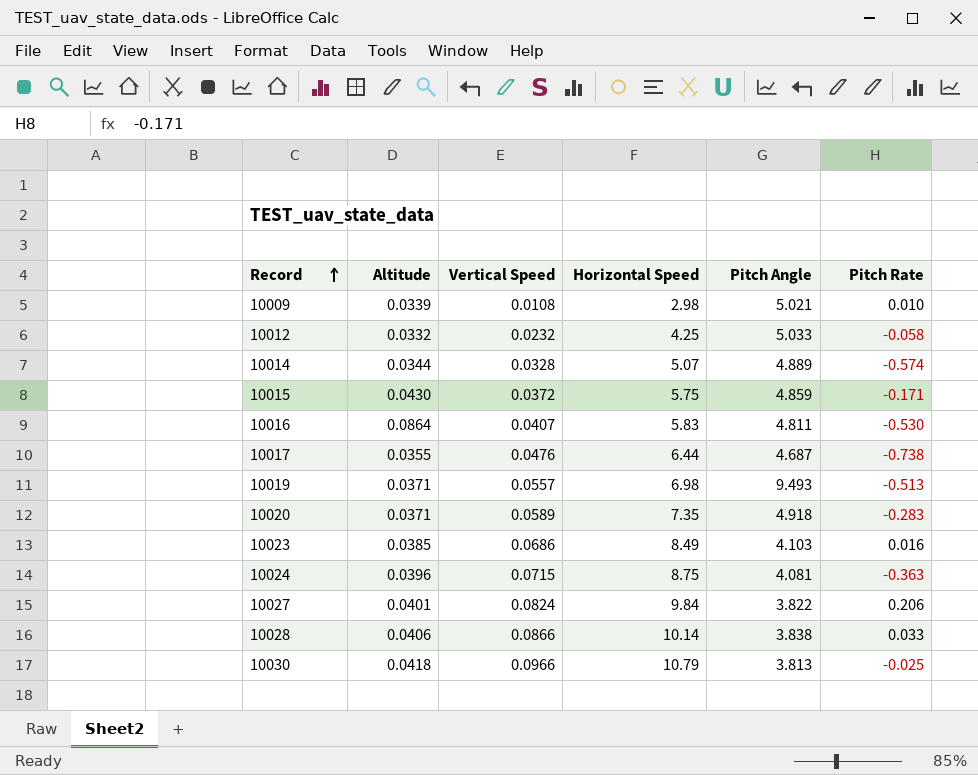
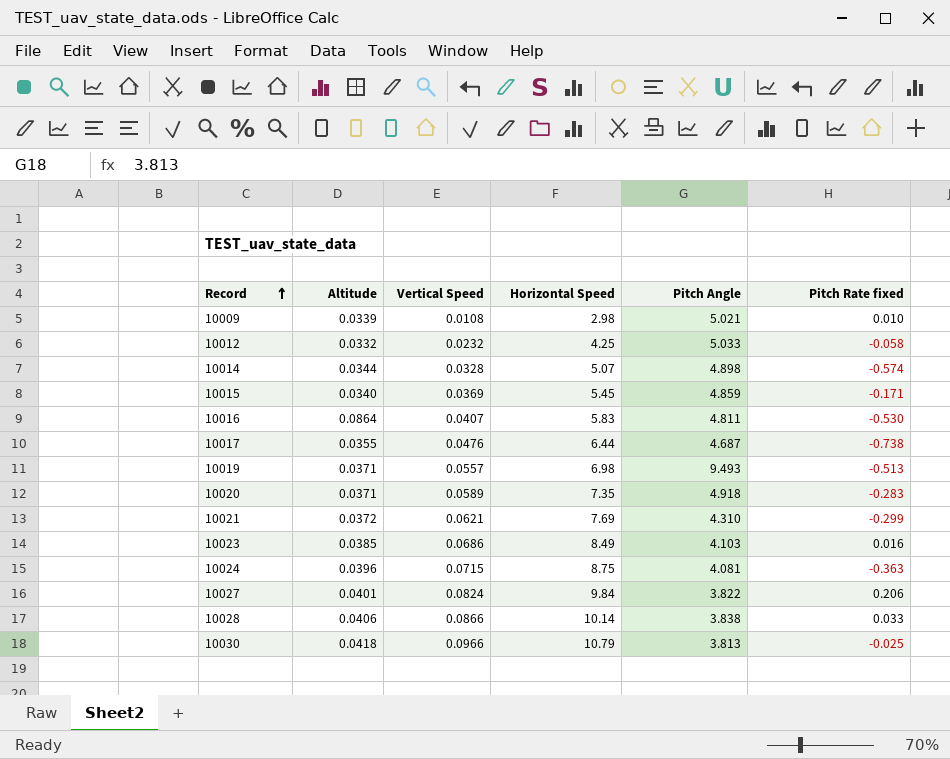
column name: Pitch Rate -> Pitch Rate fixed
10014 | Pitch Angle: 4.889 -> 4.898
10015 | Altitude: 0.0430 -> 0.0340
10015 | Vertical Speed: 0.0372 -> 0.0369
10015 | Horizontal Speed: 5.75 -> 5.45
row 10021: none -> 0.0372 | 0.0621 | 7.69 | 4.310 | -0.299

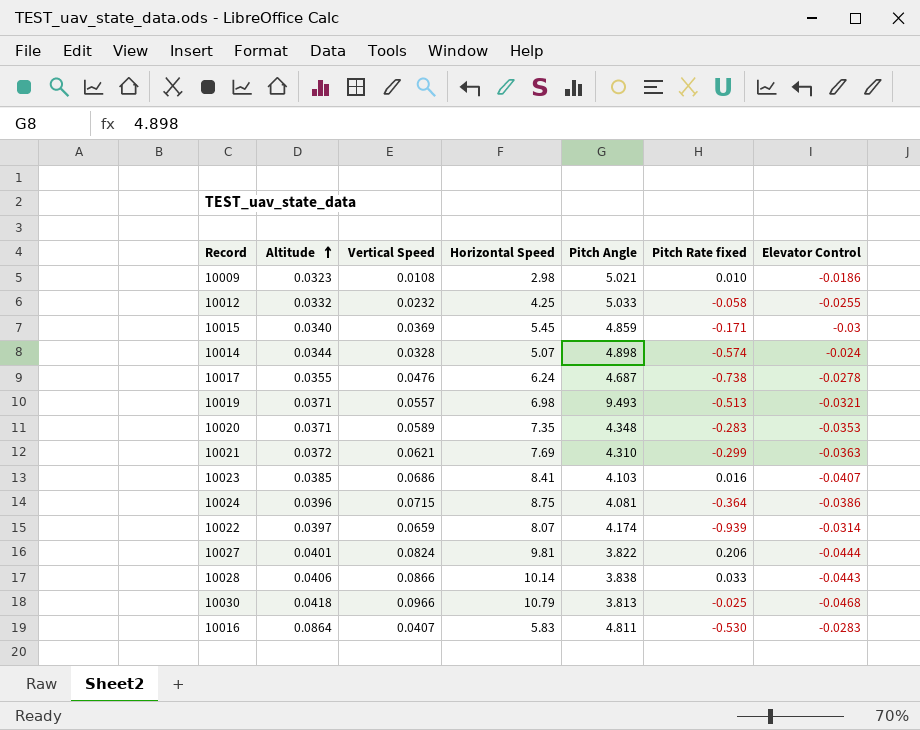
row order: Record ascending -> Altitude ascending
column Elevator Control | position: none -> 7
10009 | Altitude: 0.0339 -> 0.0323
10017 | Horizontal Speed: 6.44 -> 6.24
10020 | Pitch Angle: 4.918 -> 4.348
10023 | Horizontal Speed: 8.49 -> 8.41
10024 | Pitch Rate fixed: -0.363 -> -0.364
row 10022: none -> 0.0397 | 0.0659 | 8.07 | 4.174 | -0.939 | -0.0314
10027 | Horizontal Speed: 9.84 -> 9.81

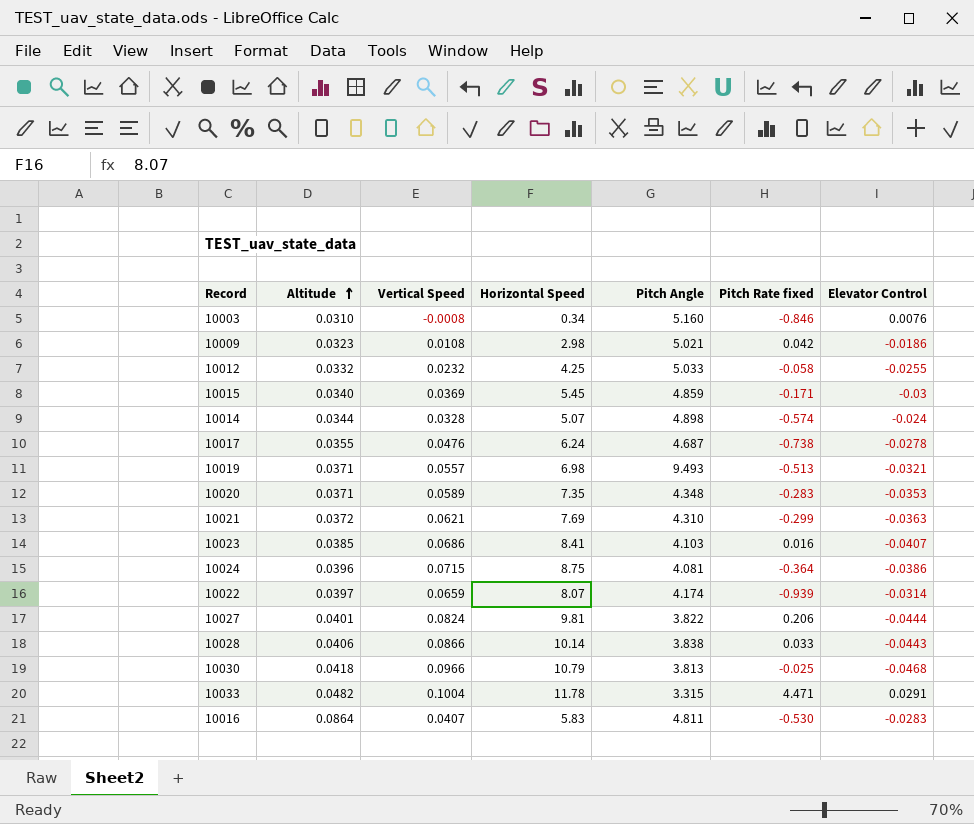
row 10003: none -> 0.0310 | -0.0008 | 0.34 | 5.160 | -0.846 | 0.0076
10009 | Pitch Rate fixed: 0.010 -> 0.042
row 10033: none -> 0.0482 | 0.1004 | 11.78 | 3.315 | 4.471 | 0.0291

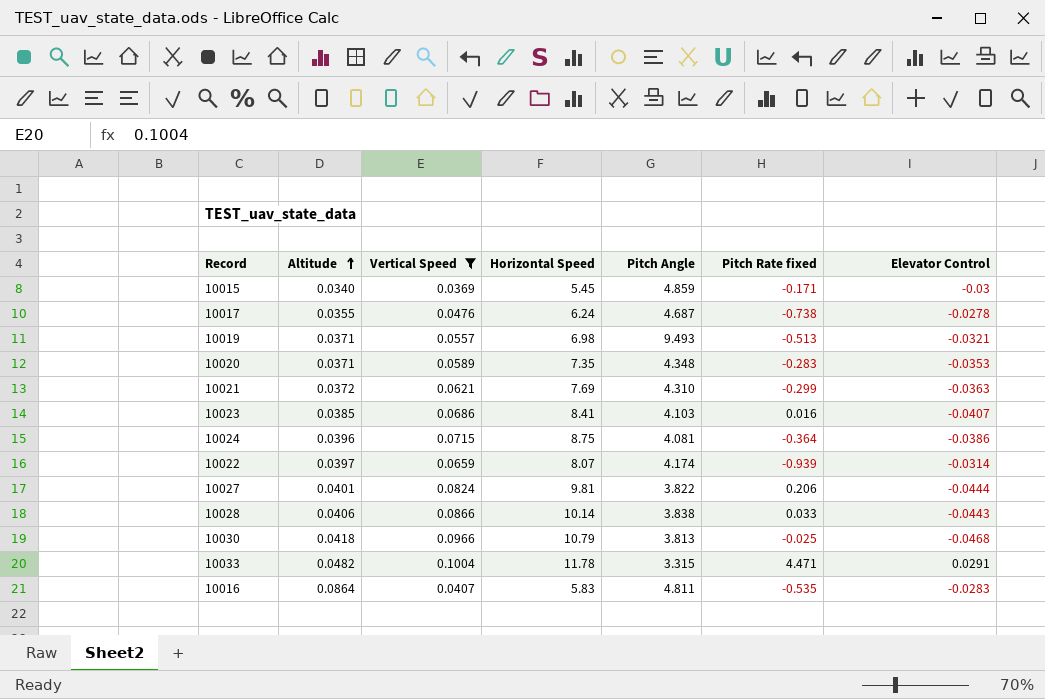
filter: none -> Vertical Speed >= 0.0369
10016 | Pitch Rate fixed: -0.530 -> -0.535

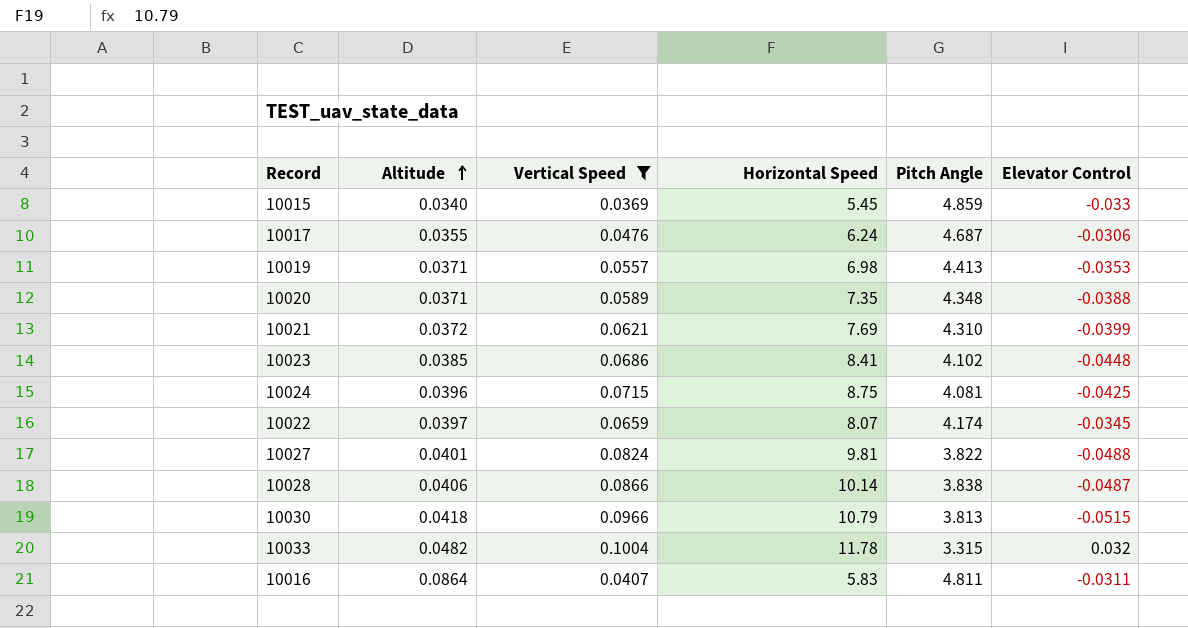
column Pitch Rate fixed | position: 6 -> none
10015 | Elevator Control: -0.03 -> -0.033
10017 | Elevator Control: -0.0278 -> -0.0306
10019 | Pitch Angle: 9.493 -> 4.413
10019 | Elevator Control: -0.0321 -> -0.0353
10020 | Elevator Control: -0.0353 -> -0.0388
10021 | Elevator Control: -0.0363 -> -0.0399
10023 | Pitch Angle: 4.103 -> 4.102
10023 | Elevator Control: -0.0407 -> -0.0448
10024 | Elevator Control: -0.0386 -> -0.0425
10022 | Elevator Control: -0.0314 -> -0.0345
10027 | Elevator Control: -0.0444 -> -0.0488
10028 | Elevator Control: -0.0443 -> -0.0487
10030 | Elevator Control: -0.0468 -> -0.0515
10033 | Elevator Control: 0.0291 -> 0.032
10016 | Elevator Control: -0.0283 -> -0.0311

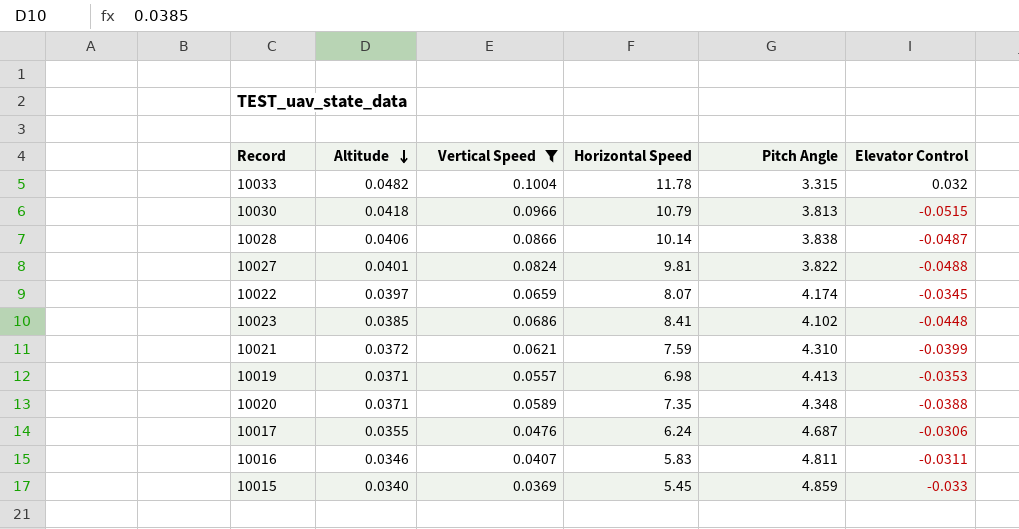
row order: Altitude ascending -> Altitude descending
row 10024: 0.0396 | 0.0715 | 8.75 | 4.081 | -0.0425 -> none
10021 | Horizontal Speed: 7.69 -> 7.59
10016 | Altitude: 0.0864 -> 0.0346

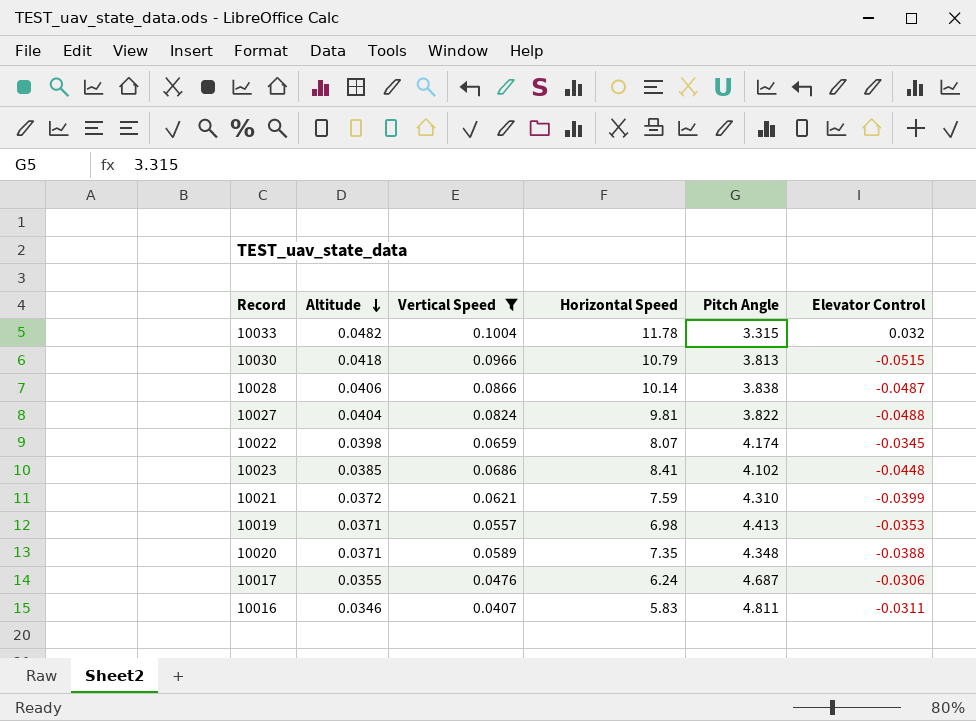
row 10015: 0.0340 | 0.0369 | 5.45 | 4.859 | -0.033 -> none
10027 | Altitude: 0.0401 -> 0.0404
10022 | Altitude: 0.0397 -> 0.0398

